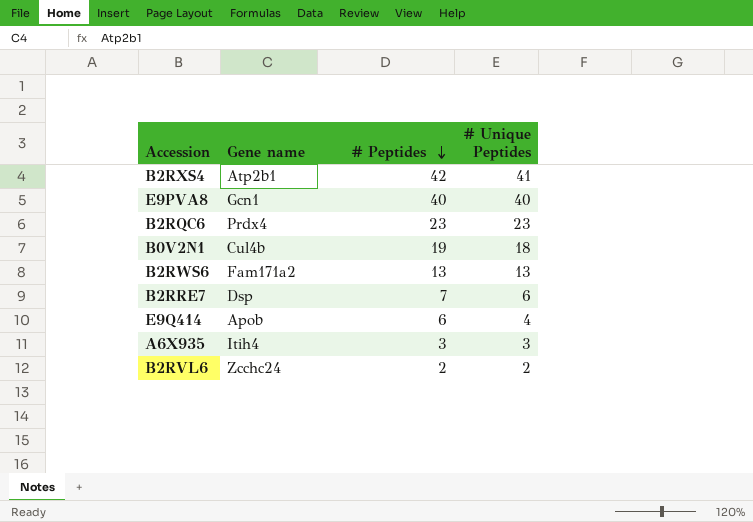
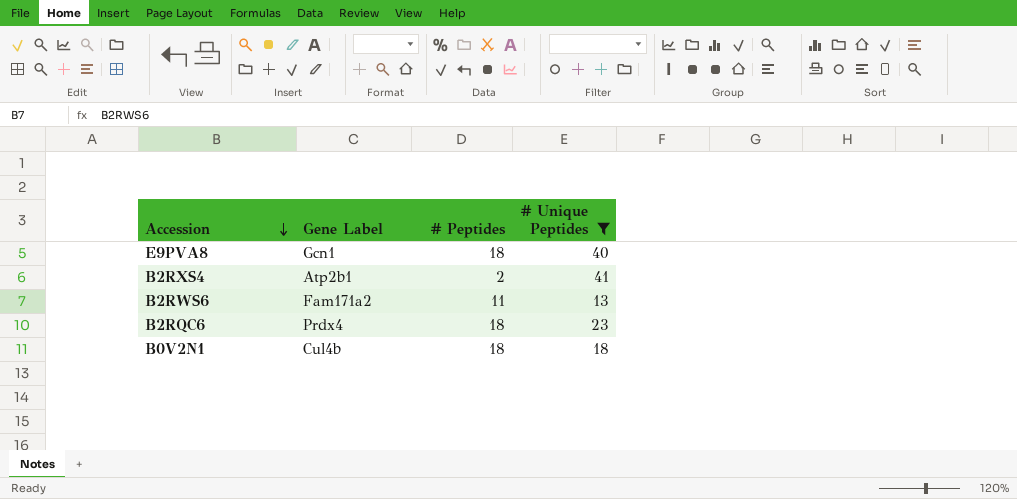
filter: none -> # Unique Peptides >= 13
row order: # Peptides descending -> Accession descending
column name: Gene name -> Gene Label
E9PVA8 | # Peptides: 40 -> 18
B2RXS4 | # Peptides: 42 -> 2
B2RWS6 | # Peptides: 13 -> 11
B2RQC6 | # Peptides: 23 -> 18
B0V2N1 | # Peptides: 19 -> 18

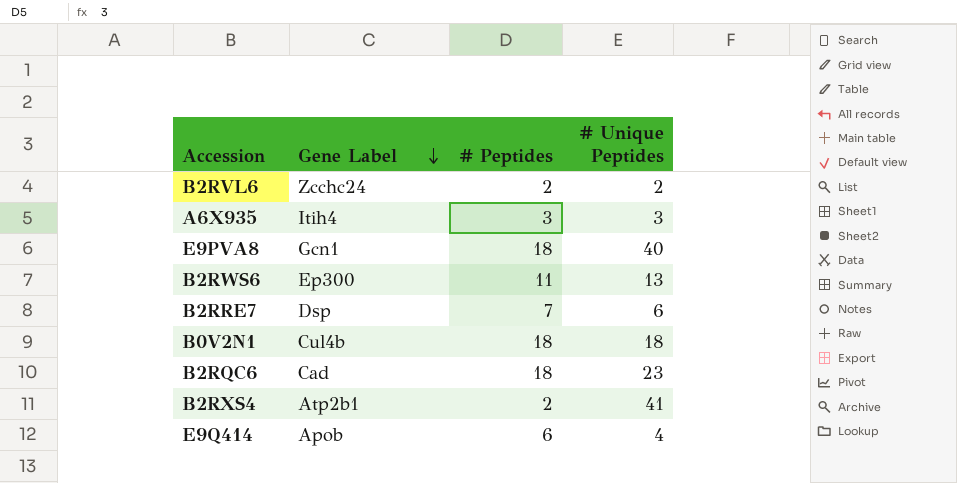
filter: # Unique Peptides >= 13 -> none
row order: Accession descending -> Gene Label descending
B2RWS6 | Gene Label: Fam171a2 -> Ep300
B2RQC6 | Gene Label: Prdx4 -> Cad

